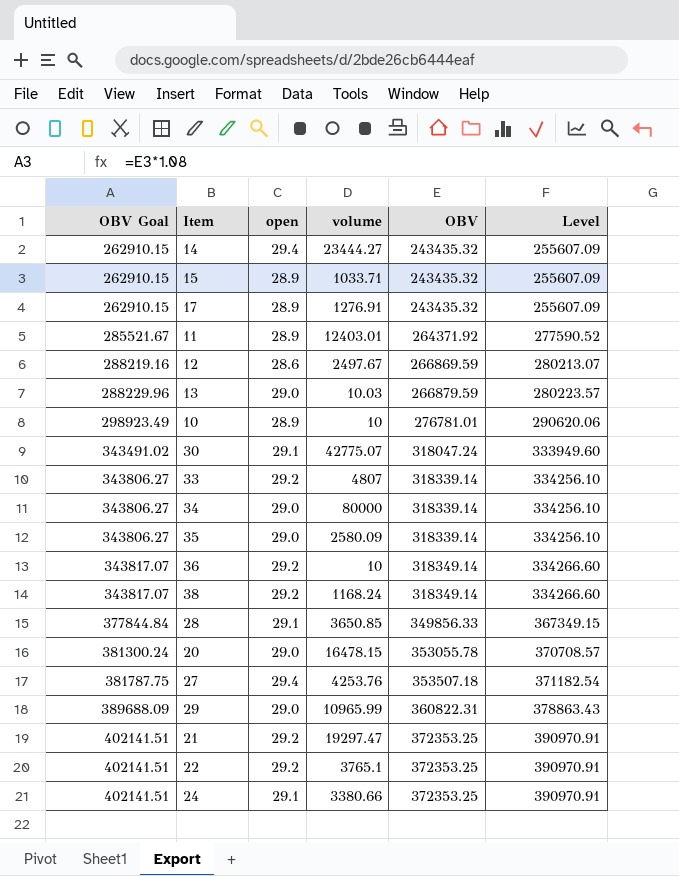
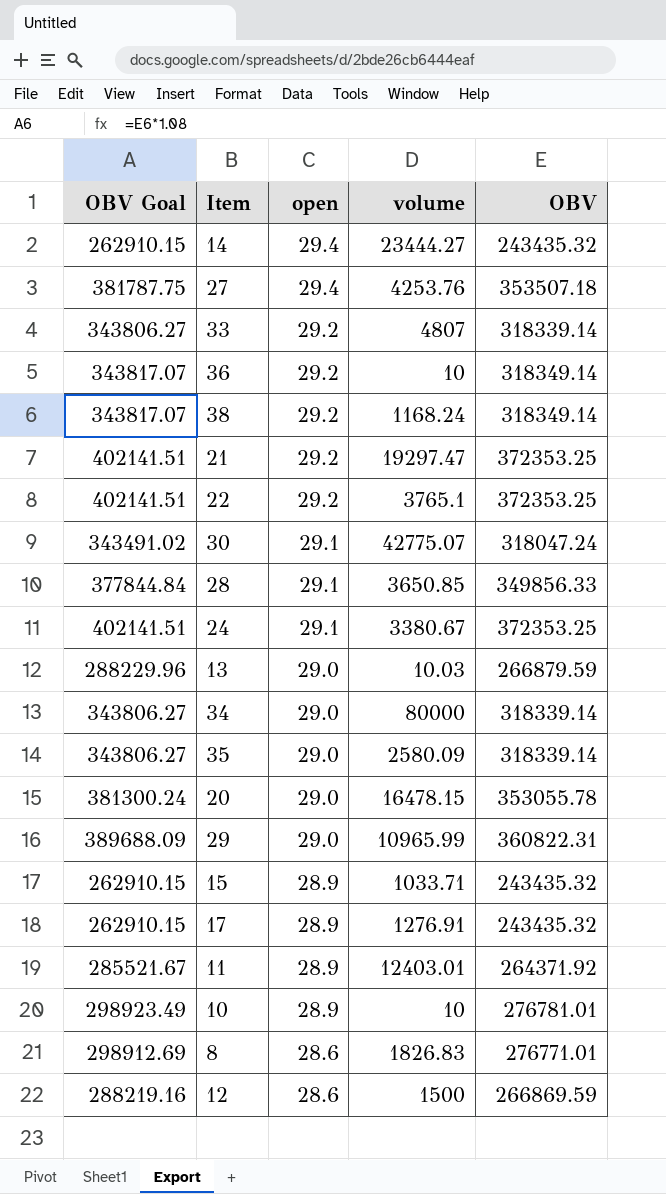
row order: OBV Goal ascending -> open descending
column Level | formula: [OBV] * 1.05 -> none
24 | volume: 3380.66 -> 3380.67
row 8: none -> 298912.69 | 28.6 | 1826.83 | 276771.01
12 | volume: 2497.67 -> 1500

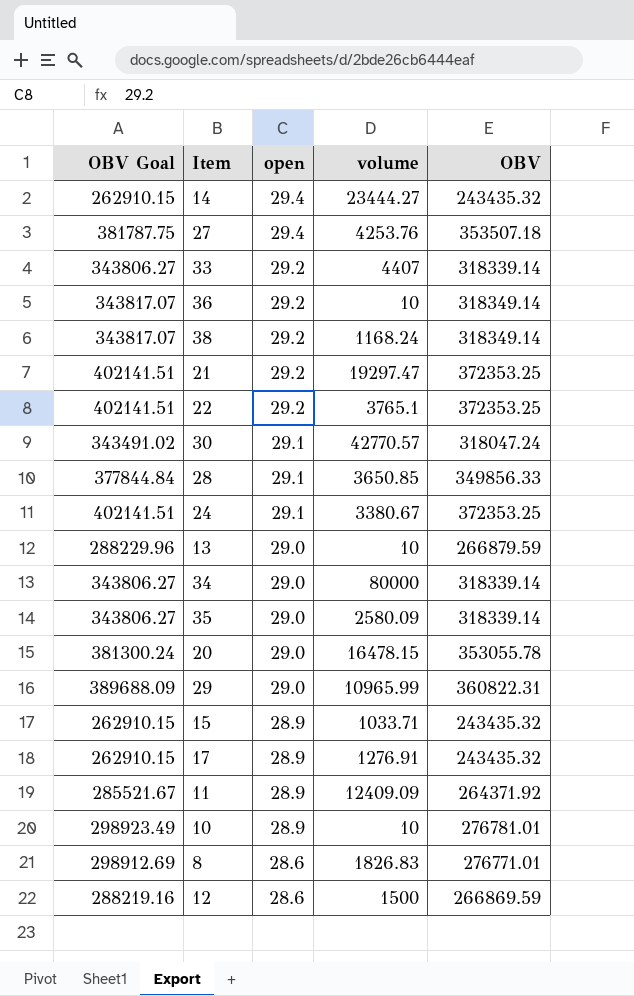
33 | volume: 4807 -> 4407
30 | volume: 42775.07 -> 42770.57
13 | volume: 10.03 -> 10
11 | volume: 12403.01 -> 12409.09

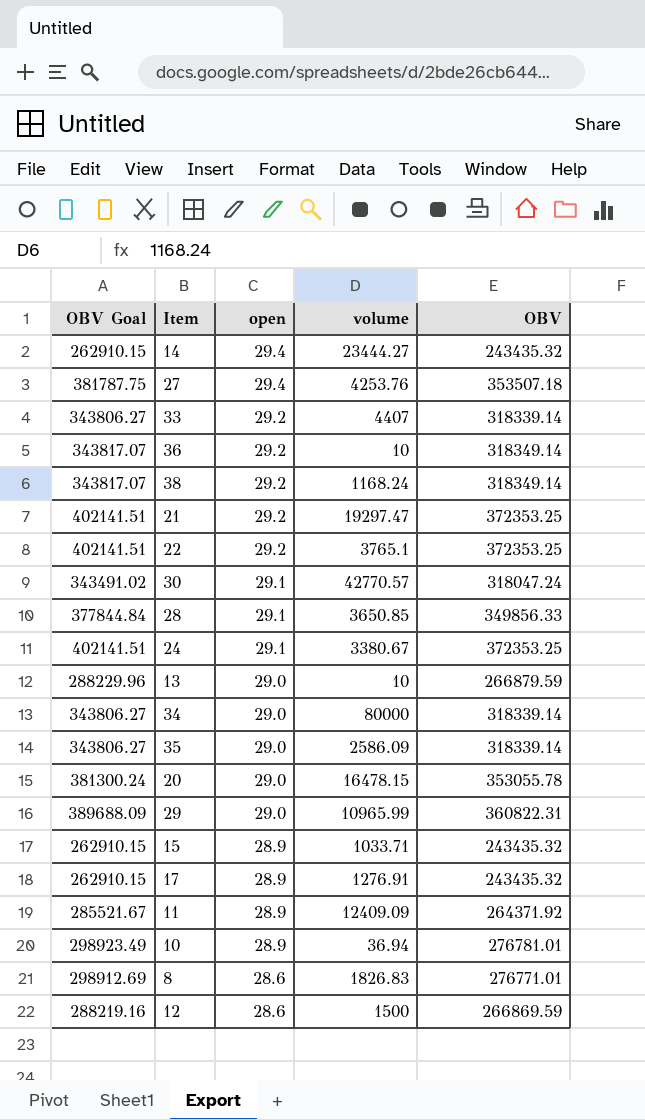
35 | volume: 2580.09 -> 2586.09
10 | volume: 10 -> 36.94

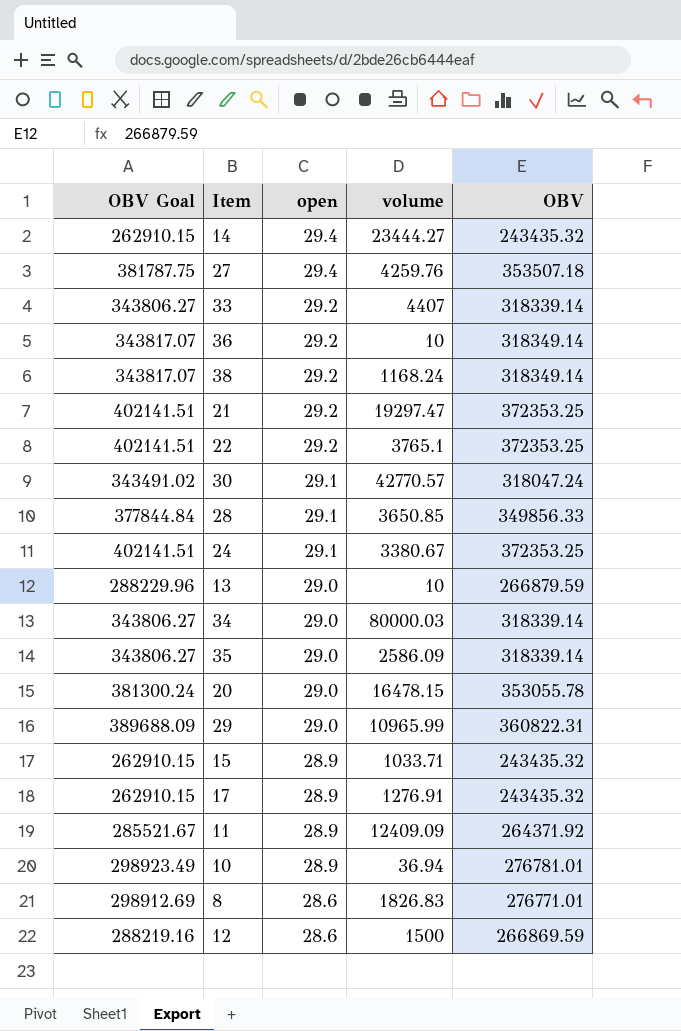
27 | volume: 4253.76 -> 4259.76
34 | volume: 80000 -> 80000.03

